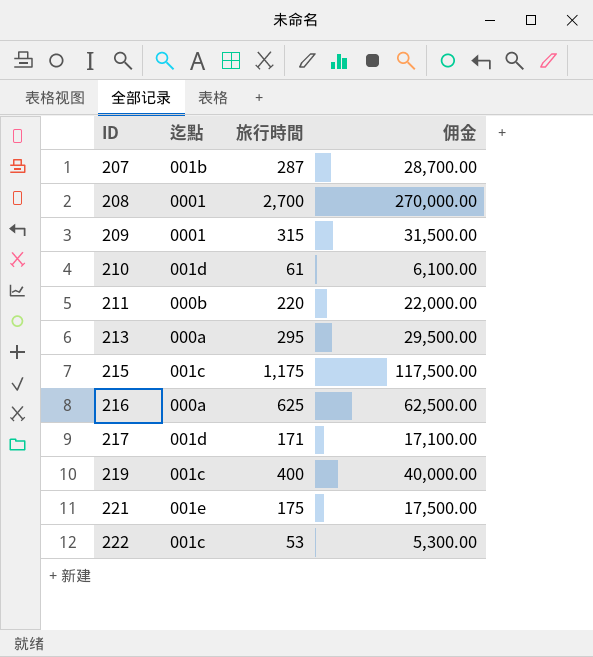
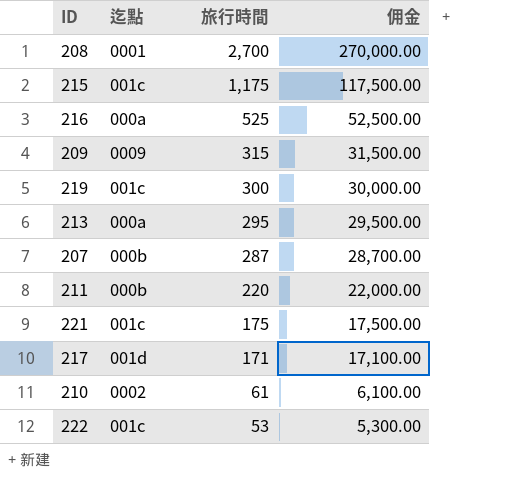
row order: ID ascending -> 旅行時間 descending
216 | 旅行時間: 625 -> 525
216 | 佣金: 62,500.00 -> 52,500.00
209 | 迄點: 0001 -> 0009
219 | 旅行時間: 400 -> 300
219 | 佣金: 40,000.00 -> 30,000.00
207 | 迄點: 001b -> 000b
221 | 迄點: 001e -> 001c
210 | 迄點: 001d -> 0002

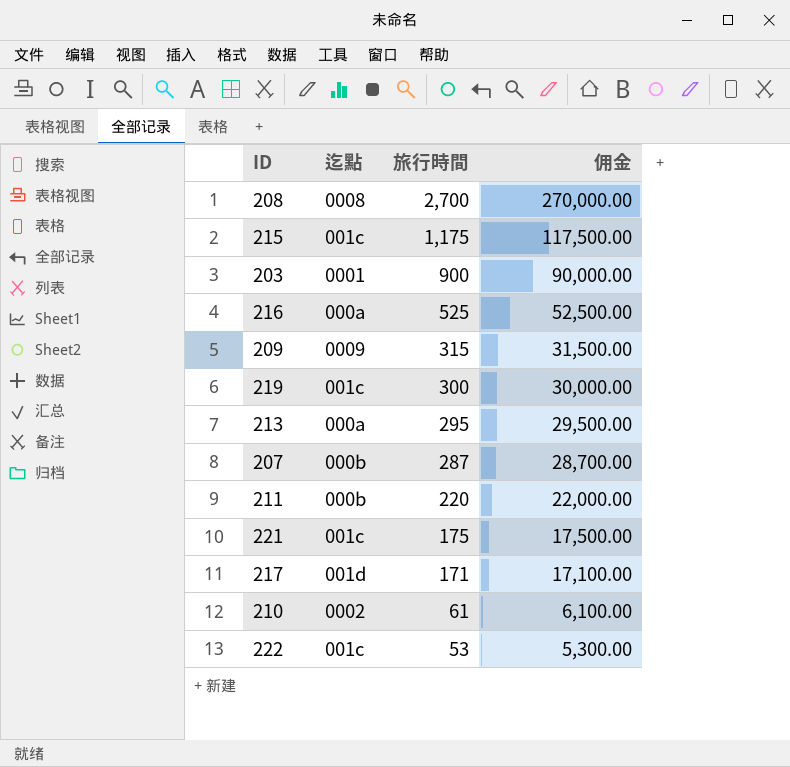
208 | 迄點: 0001 -> 0008
row 203: none -> 0001 | 900 | 90,000.00

